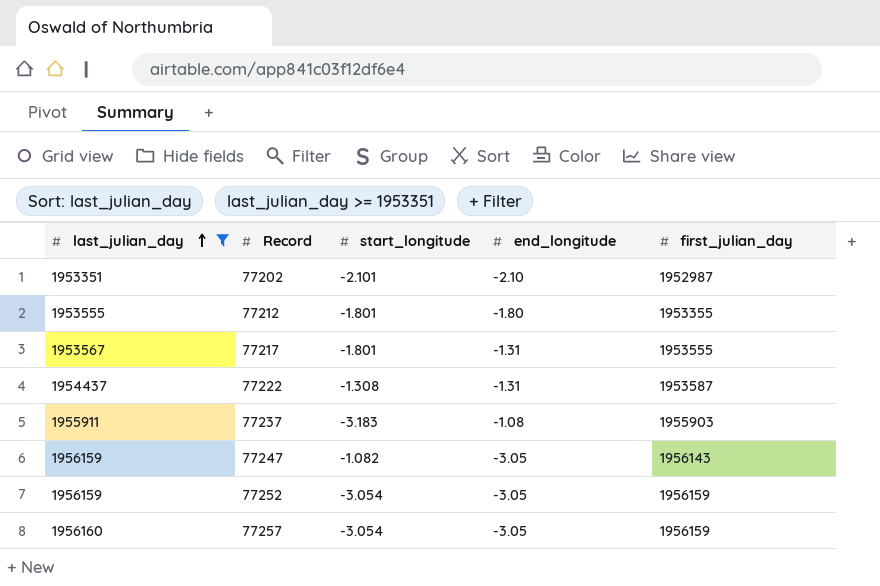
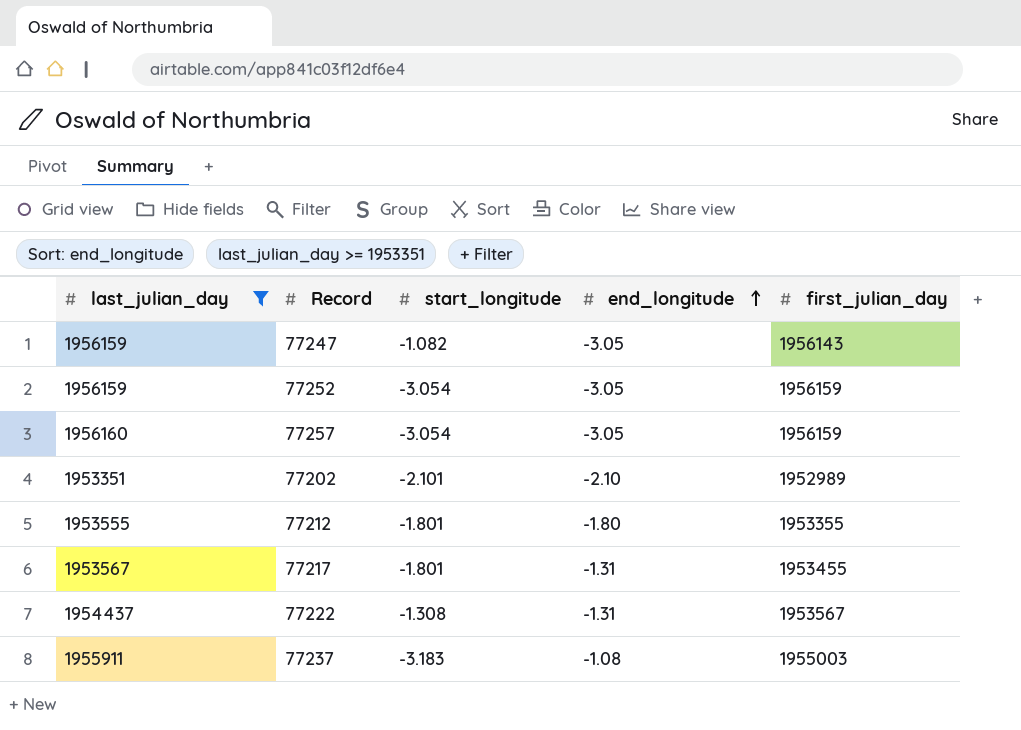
row order: last_julian_day ascending -> end_longitude ascending
77202 | first_julian_day: 1952987 -> 1952989
77217 | first_julian_day: 1953555 -> 1953455
77222 | first_julian_day: 1953587 -> 1953567
77237 | first_julian_day: 1955903 -> 1955003

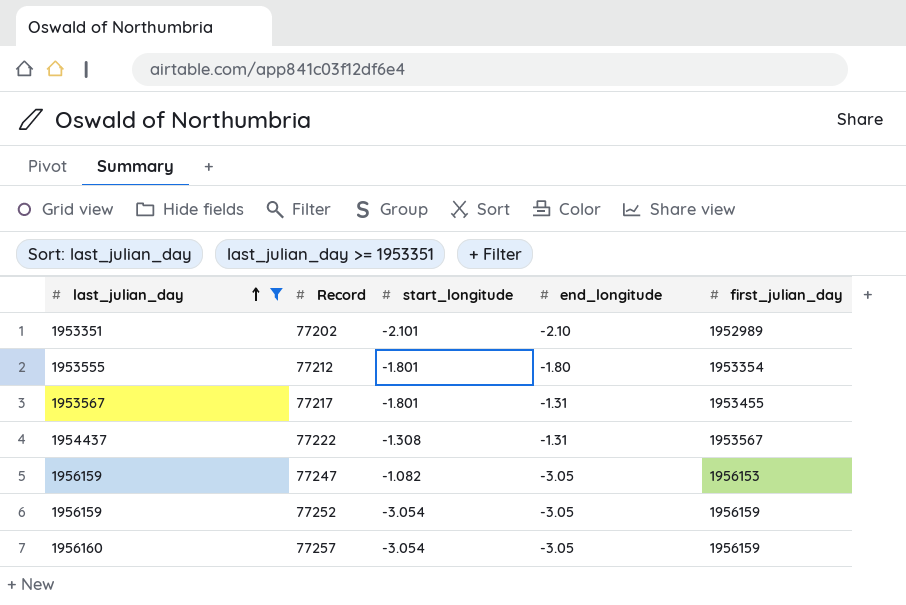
row order: end_longitude ascending -> last_julian_day ascending
row 77237: 1955911 | -3.183 | -1.08 | 1955003 -> none
77212 | first_julian_day: 1953355 -> 1953354
77247 | first_julian_day: 1956143 -> 1956153

